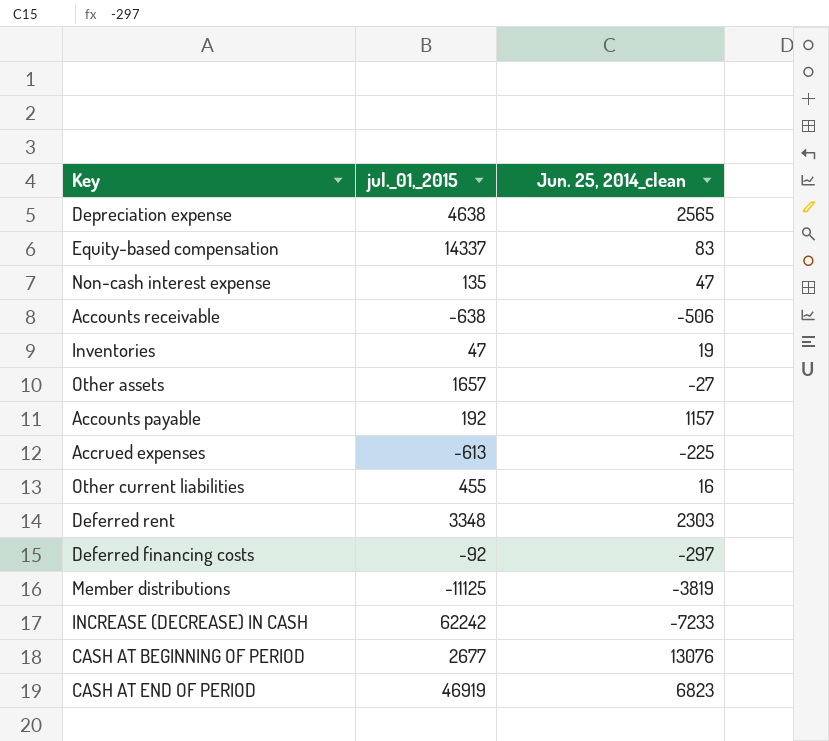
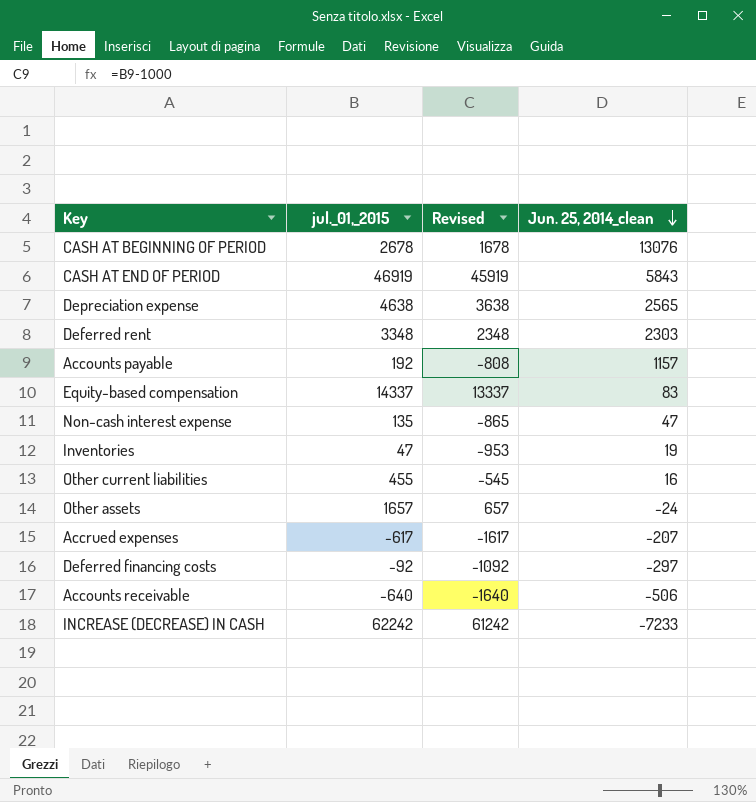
row order: none -> Jun. 25, 2014_clean descending
column Revised | formula: none -> [jul._01,_2015] - 1000
row Member distributions: -11125 | -3819 -> none
CASH AT BEGINNING OF PERIOD | jul._01,_2015: 2677 -> 2678
CASH AT END OF PERIOD | Jun. 25, 2014_clean: 6823 -> 5843
Other assets | Jun. 25, 2014_clean: -27 -> -24
Accrued expenses | jul._01,_2015: -613 -> -617
Accrued expenses | Jun. 25, 2014_clean: -225 -> -207
Accounts receivable | jul._01,_2015: -638 -> -640

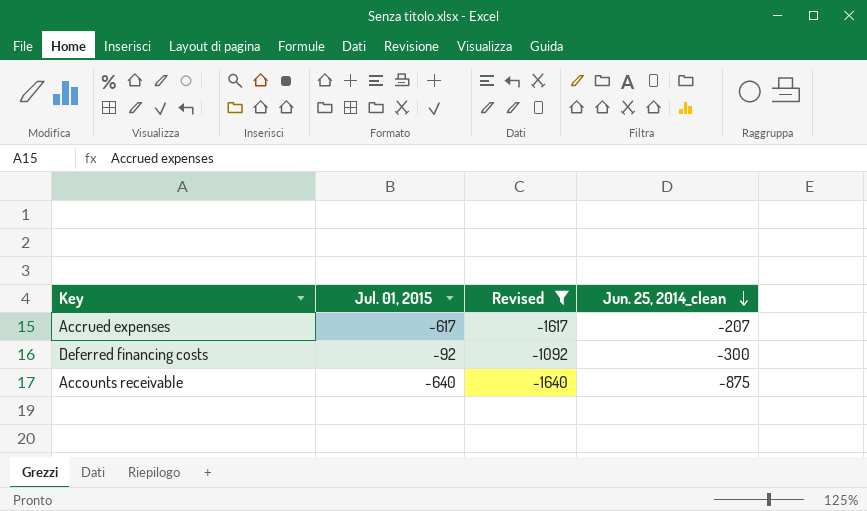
filter: none -> Revised <= -1092
column name: jul._01,_2015 -> Jul. 01, 2015
Deferred financing costs | Jun. 25, 2014_clean: -297 -> -300
Accounts receivable | Jun. 25, 2014_clean: -506 -> -875

